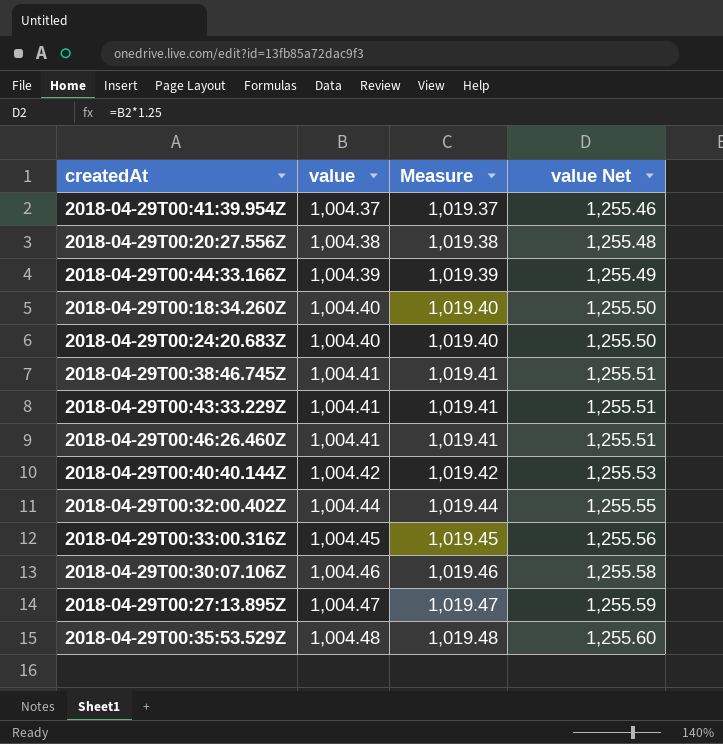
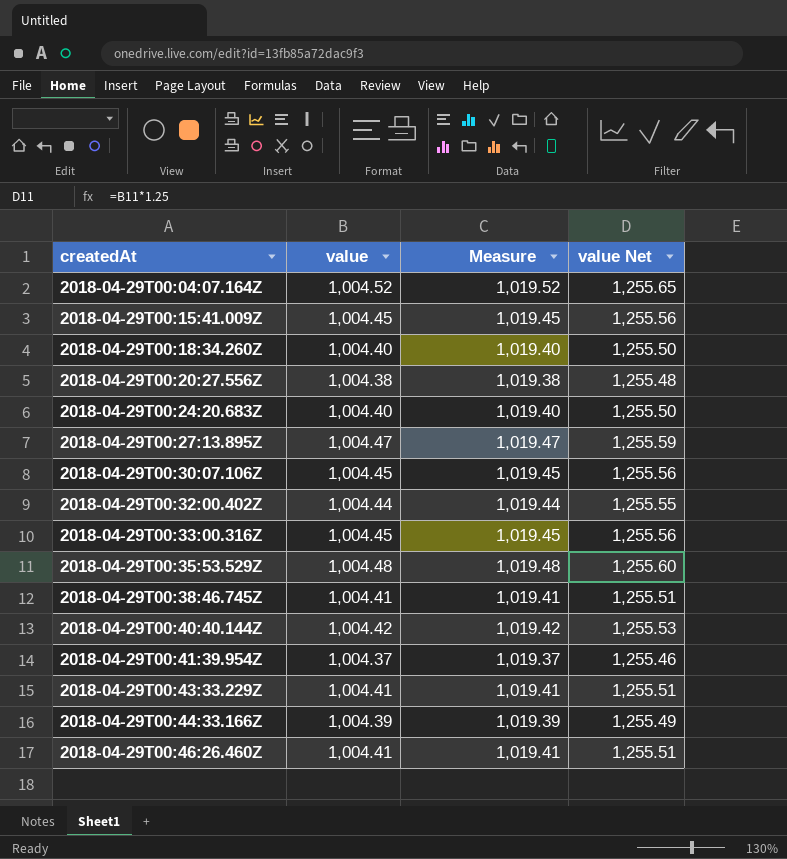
row order: value ascending -> createdAt ascending
row 2018-04-29T00:04:07.164Z: none -> 1,004.52 | 1,019.52 | 1,255.65
row 2018-04-29T00:15:41.009Z: none -> 1,004.45 | 1,019.45 | 1,255.56
2018-04-29T00:30:07.106Z | value: 1,004.46 -> 1,004.45
2018-04-29T00:30:07.106Z | Measure: 1,019.46 -> 1,019.45
2018-04-29T00:30:07.106Z | value Net: 1,255.58 -> 1,255.56

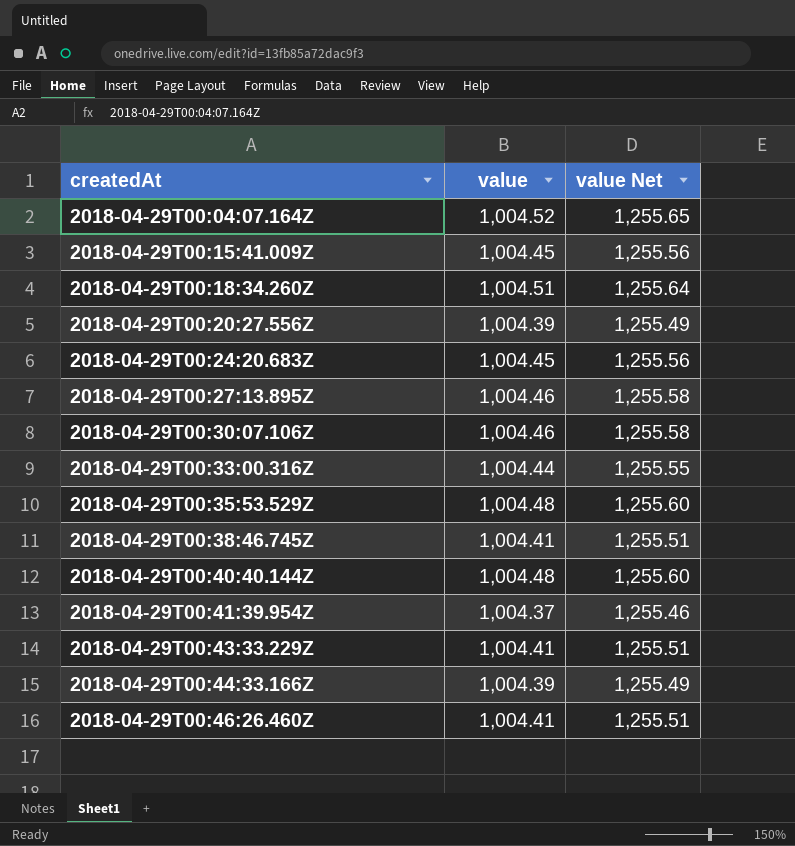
column Measure | formula: [value] + 15 -> none
row 2018-04-29T00:32:00.402Z: 1,004.44 | 1,019.44 | 1,255.55 -> none
2018-04-29T00:18:34.260Z | value: 1,004.40 -> 1,004.51
2018-04-29T00:18:34.260Z | value Net: 1,255.50 -> 1,255.64
2018-04-29T00:20:27.556Z | value: 1,004.38 -> 1,004.39
2018-04-29T00:20:27.556Z | value Net: 1,255.48 -> 1,255.49
2018-04-29T00:24:20.683Z | value: 1,004.40 -> 1,004.45
2018-04-29T00:24:20.683Z | value Net: 1,255.50 -> 1,255.56
2018-04-29T00:27:13.895Z | value: 1,004.47 -> 1,004.46
2018-04-29T00:27:13.895Z | value Net: 1,255.59 -> 1,255.58
2018-04-29T00:30:07.106Z | value: 1,004.45 -> 1,004.46
2018-04-29T00:30:07.106Z | value Net: 1,255.56 -> 1,255.58
2018-04-29T00:33:00.316Z | value: 1,004.45 -> 1,004.44
2018-04-29T00:33:00.316Z | value Net: 1,255.56 -> 1,255.55
2018-04-29T00:40:40.144Z | value: 1,004.42 -> 1,004.48
2018-04-29T00:40:40.144Z | value Net: 1,255.53 -> 1,255.60

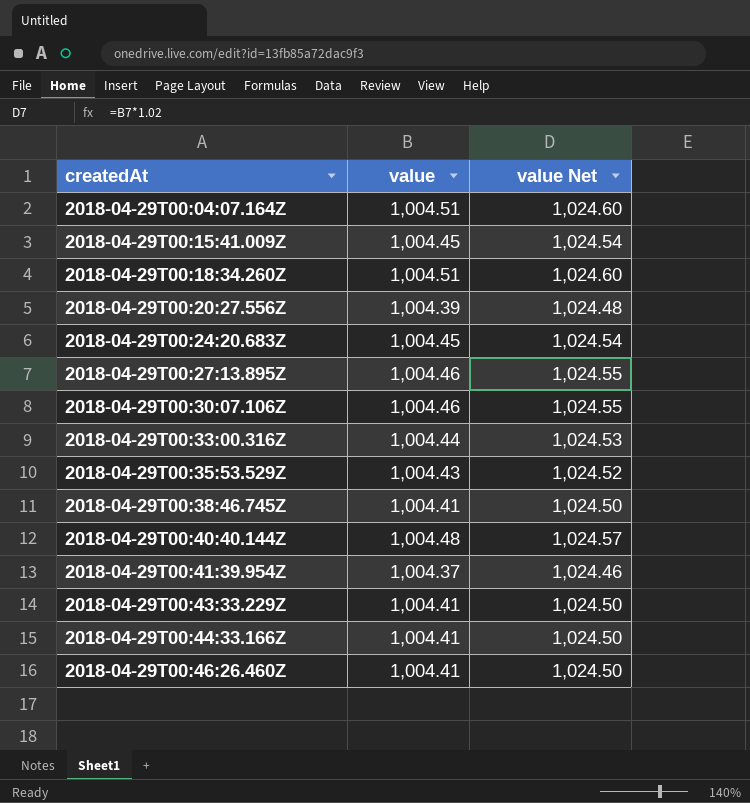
column value Net | formula: [value] * 1.25 -> [value] * 1.02
2018-04-29T00:04:07.164Z | value: 1,004.52 -> 1,004.51
2018-04-29T00:35:53.529Z | value: 1,004.48 -> 1,004.43
2018-04-29T00:44:33.166Z | value: 1,004.39 -> 1,004.41

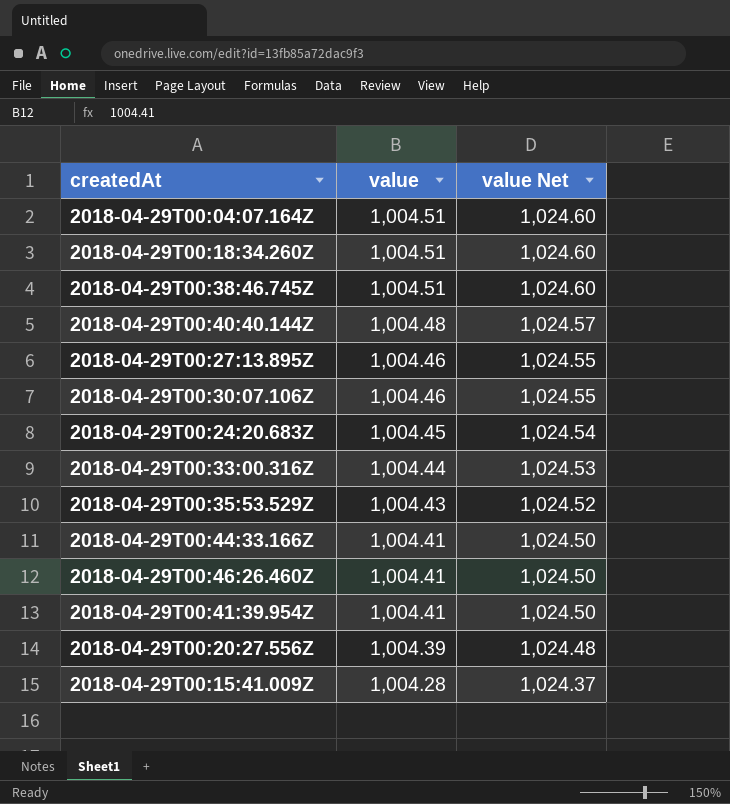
row order: createdAt ascending -> value descending
row 2018-04-29T00:43:33.229Z: 1,004.41 | 1,024.50 -> none
2018-04-29T00:38:46.745Z | value: 1,004.41 -> 1,004.51
2018-04-29T00:38:46.745Z | value Net: 1,024.50 -> 1,024.60
2018-04-29T00:41:39.954Z | value: 1,004.37 -> 1,004.41
2018-04-29T00:41:39.954Z | value Net: 1,024.46 -> 1,024.50
2018-04-29T00:15:41.009Z | value: 1,004.45 -> 1,004.28
2018-04-29T00:15:41.009Z | value Net: 1,024.54 -> 1,024.37

